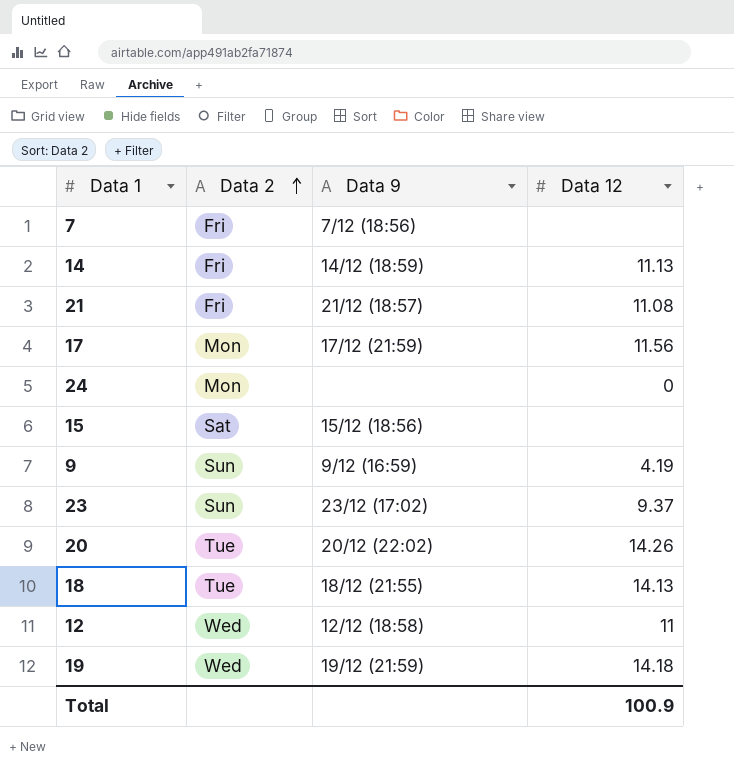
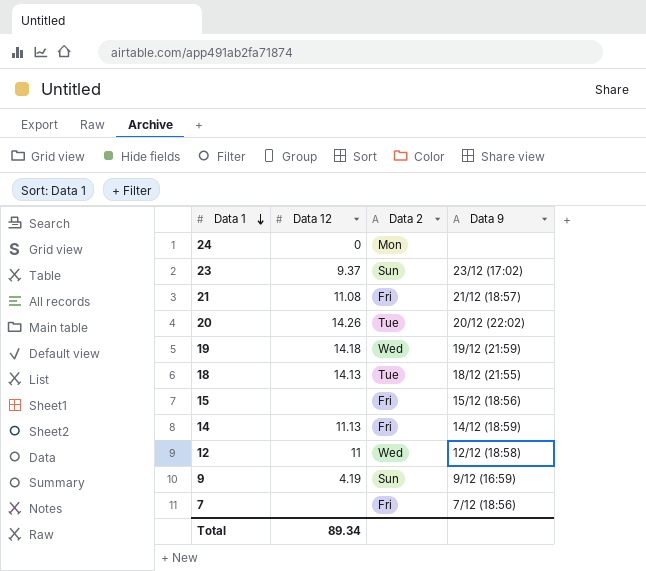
row order: Data 2 ascending -> Data 1 descending
column Data 12 | position: 4 -> 2
row 17: Mon | 17/12 (21:59) | 11.56 -> none
15 | Data 2: Sat -> Fri
Total | Data 12: 100.9 -> 89.34

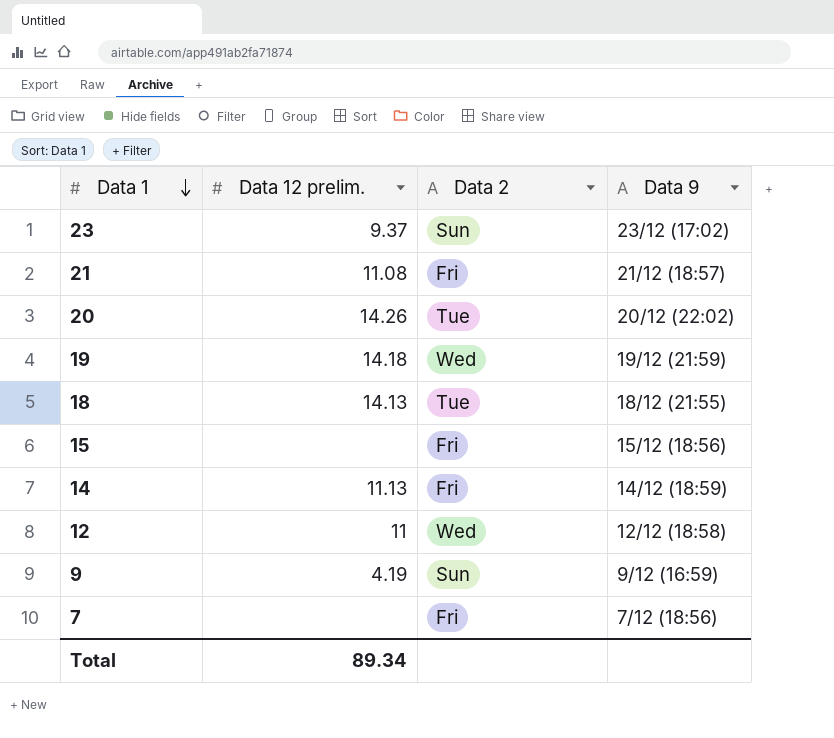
column name: Data 12 -> Data 12 prelim.
row 24: 0 | Mon | none -> none

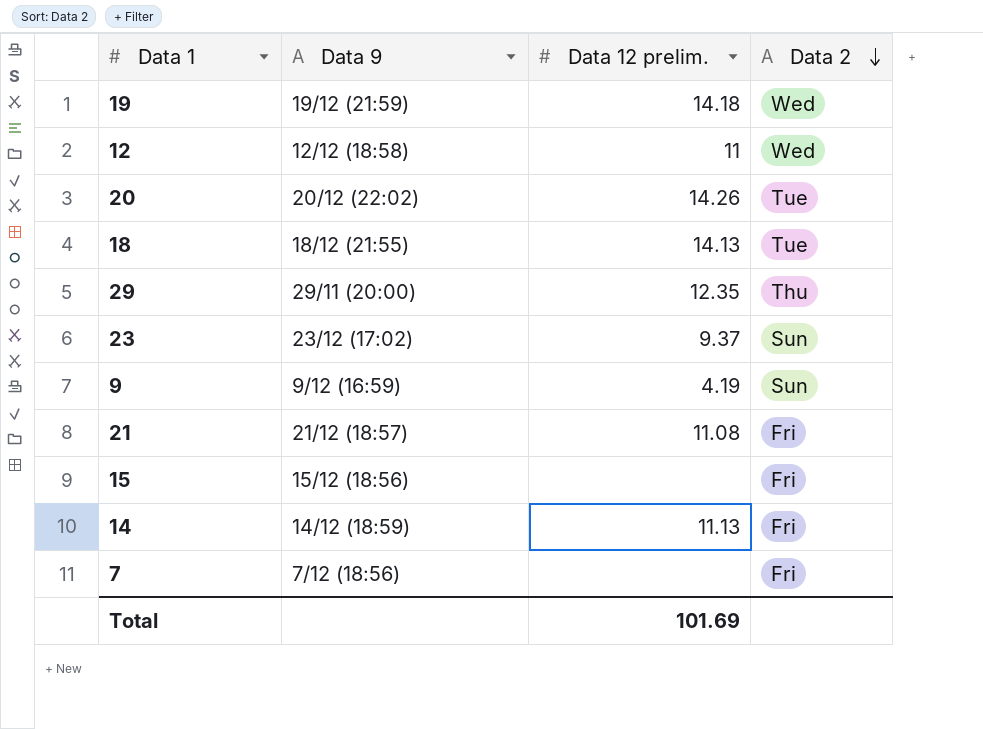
row order: Data 1 descending -> Data 2 descending
column Data 9 | position: 4 -> 2
row 29: none -> 29/11 (20:00) | 12.35 | Thu
Total | Data 12 prelim.: 89.34 -> 101.69

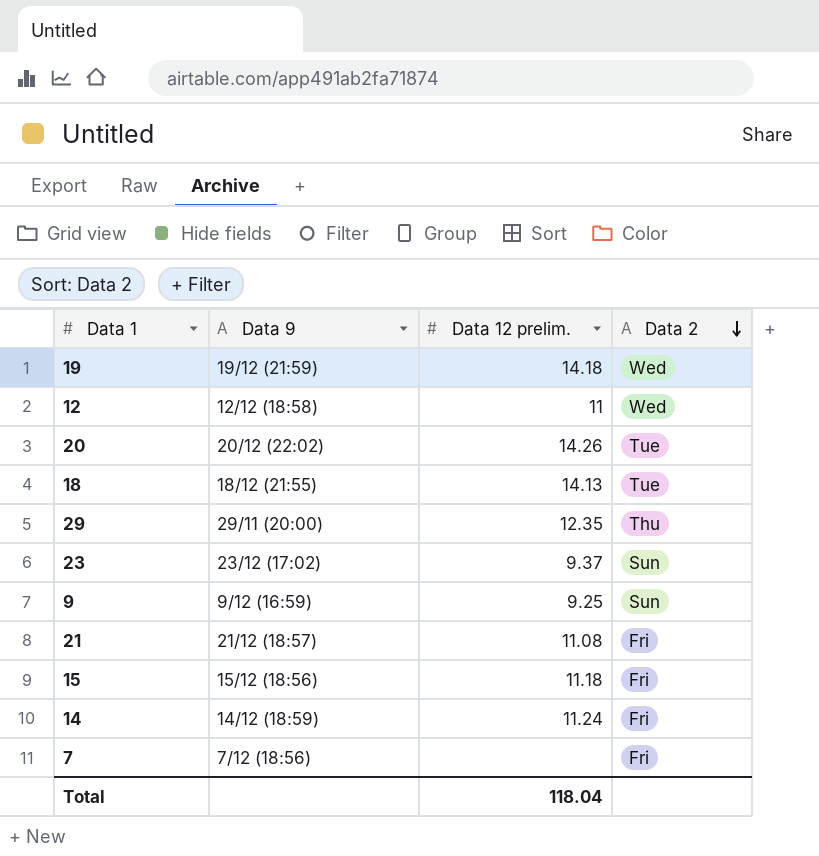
9 | Data 12 prelim.: 4.19 -> 9.25
15 | Data 12 prelim.: none -> 11.18
14 | Data 12 prelim.: 11.13 -> 11.24
Total | Data 12 prelim.: 101.69 -> 118.04

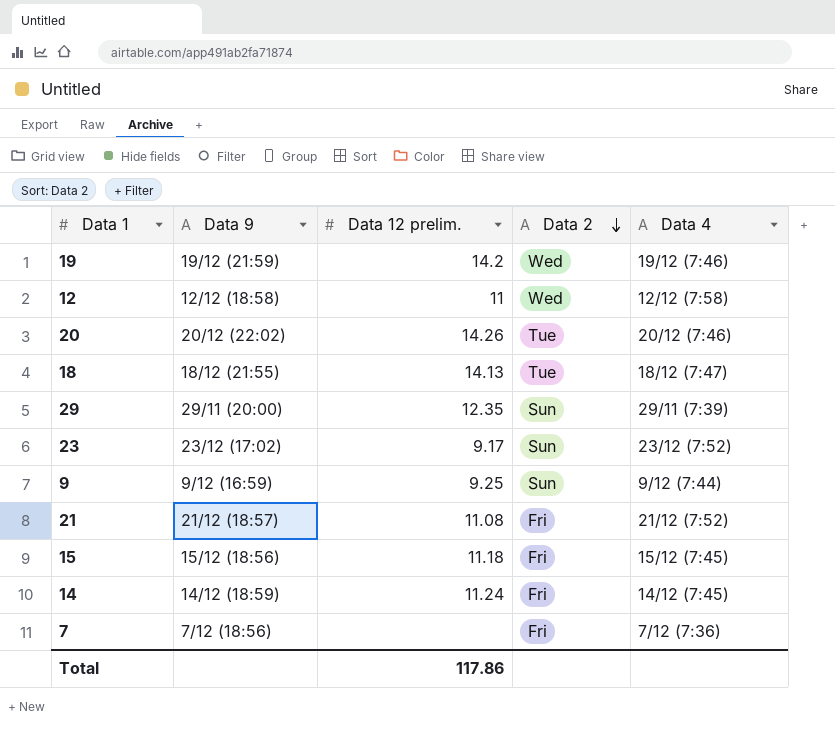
column Data 4 | position: none -> 5
19 | Data 12 prelim.: 14.18 -> 14.2
29 | Data 2: Thu -> Sun
23 | Data 12 prelim.: 9.37 -> 9.17
Total | Data 12 prelim.: 118.04 -> 117.86

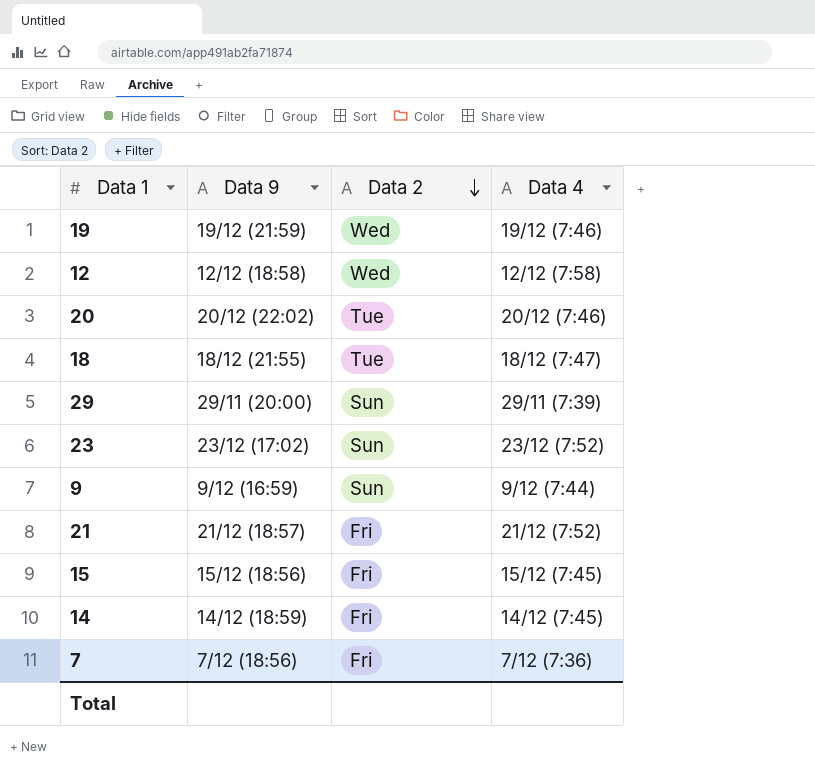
column Data 12 prelim. | position: 3 -> none

